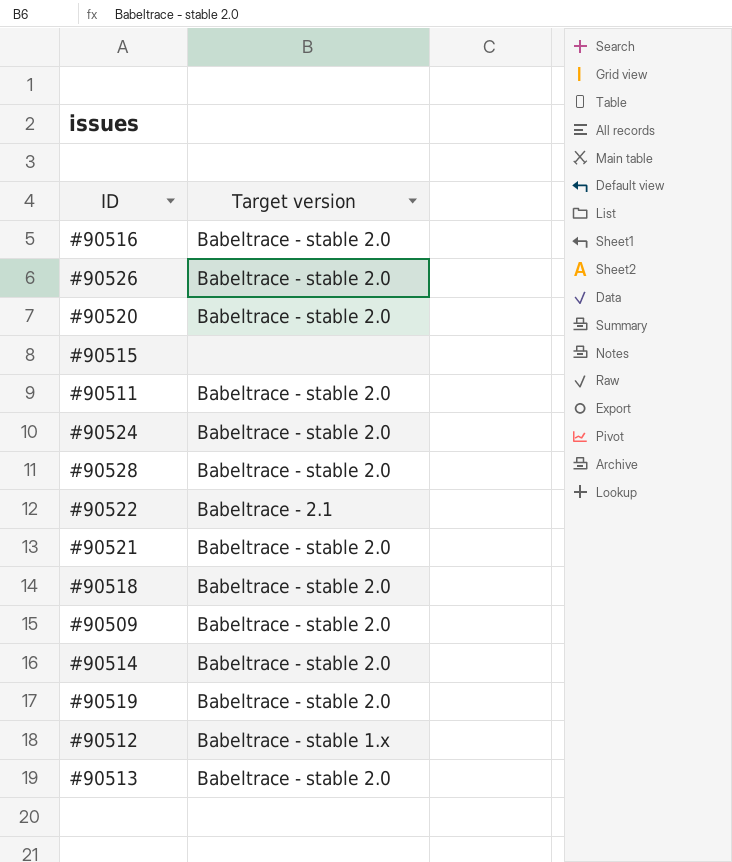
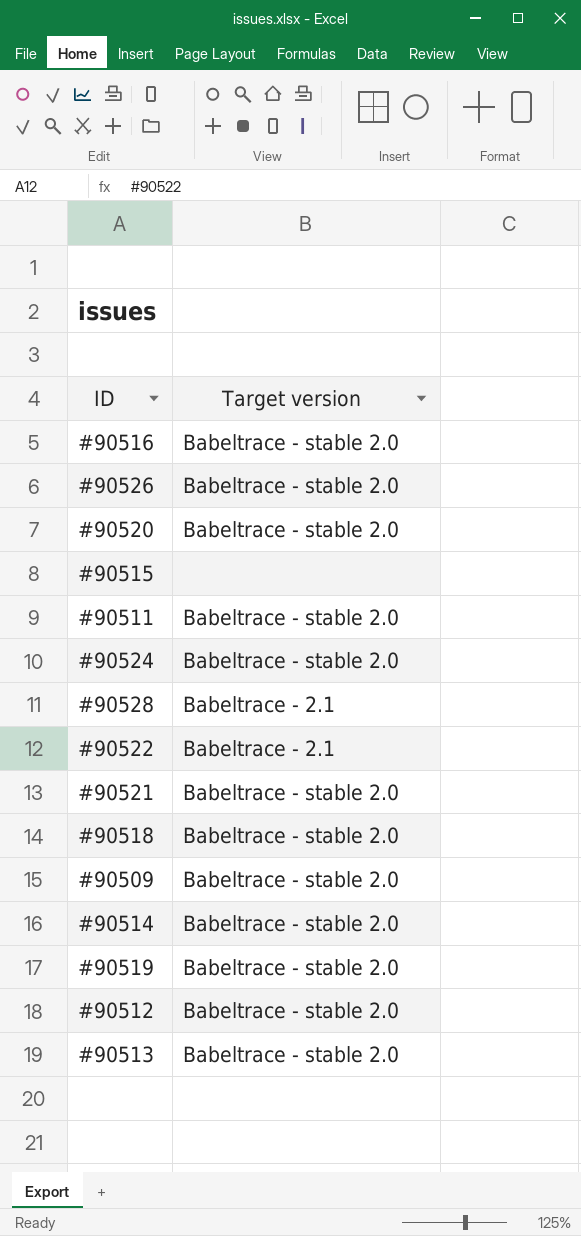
#90528 | Target version: Babeltrace - stable 2.0 -> Babeltrace - 2.1
#90512 | Target version: Babeltrace - stable 1.x -> Babeltrace - stable 2.0

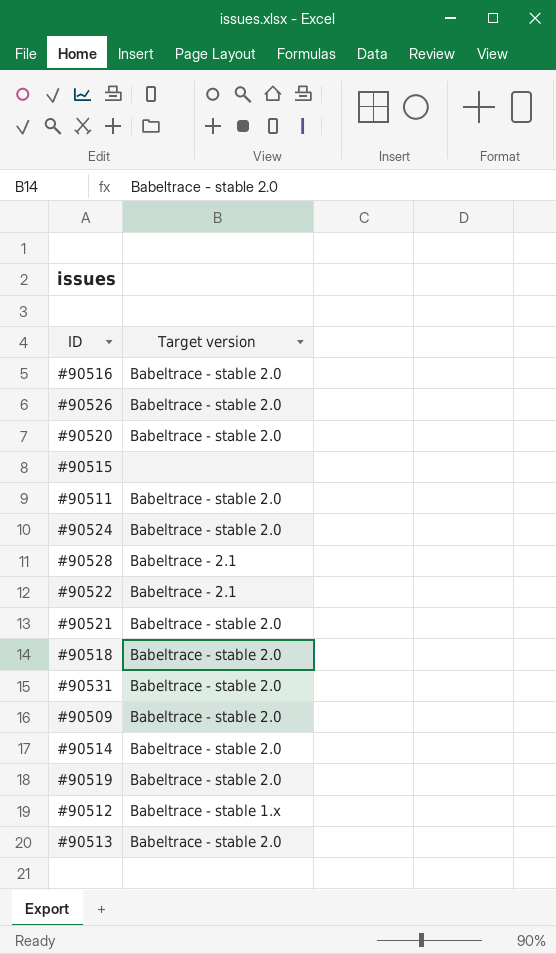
row #90531: none -> Babeltrace - stable 2.0
#90512 | Target version: Babeltrace - stable 2.0 -> Babeltrace - stable 1.x

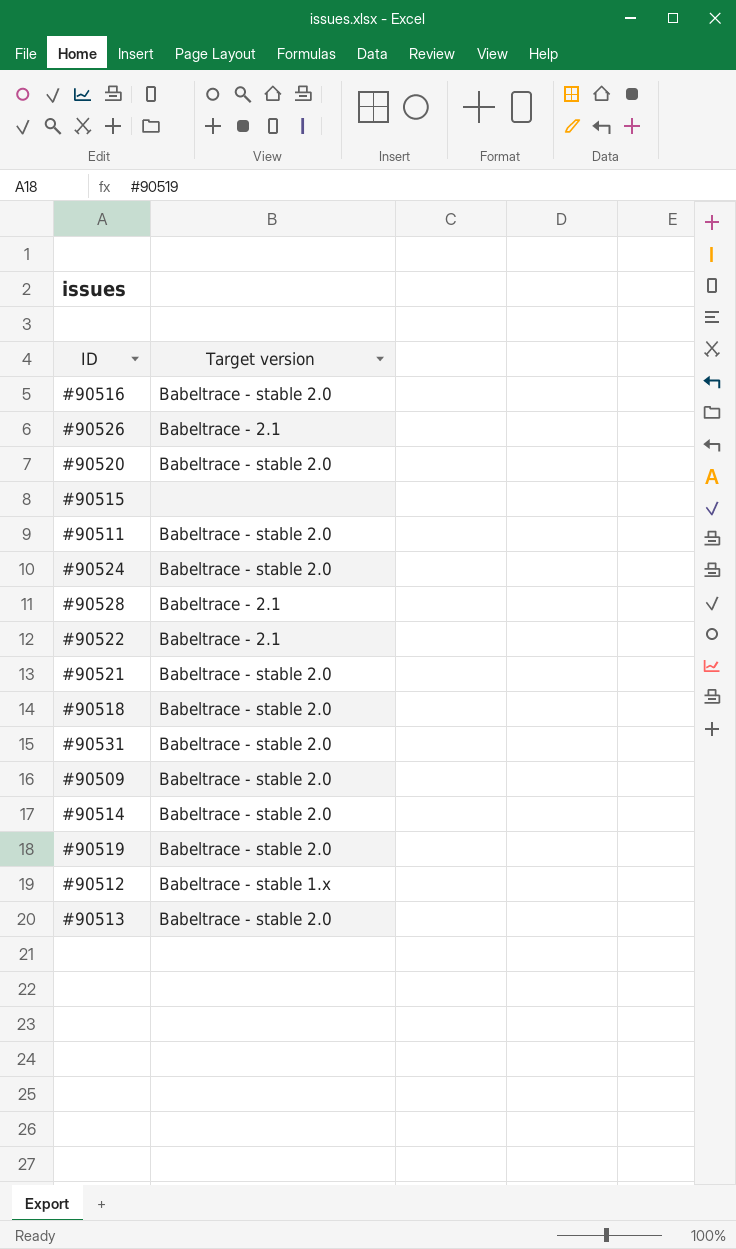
#90526 | Target version: Babeltrace - stable 2.0 -> Babeltrace - 2.1

